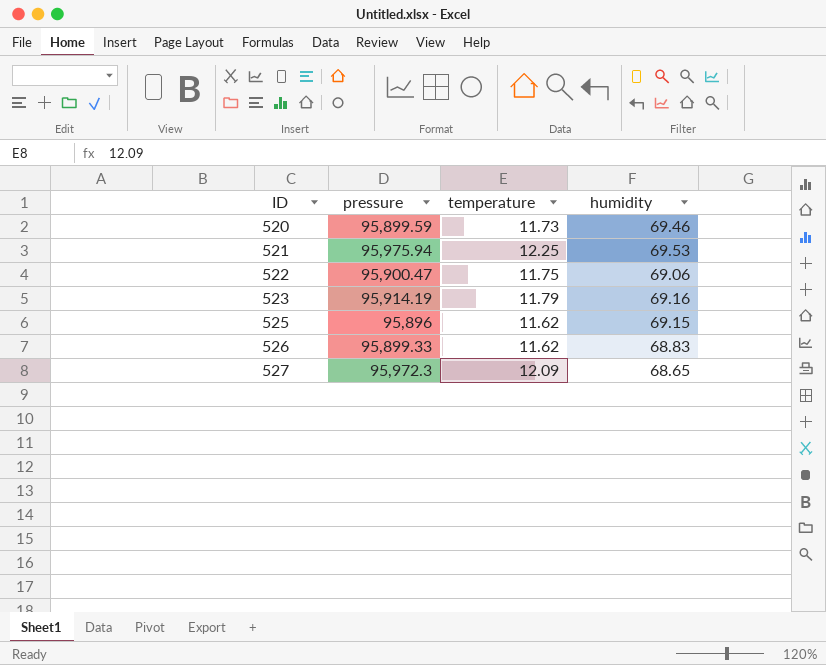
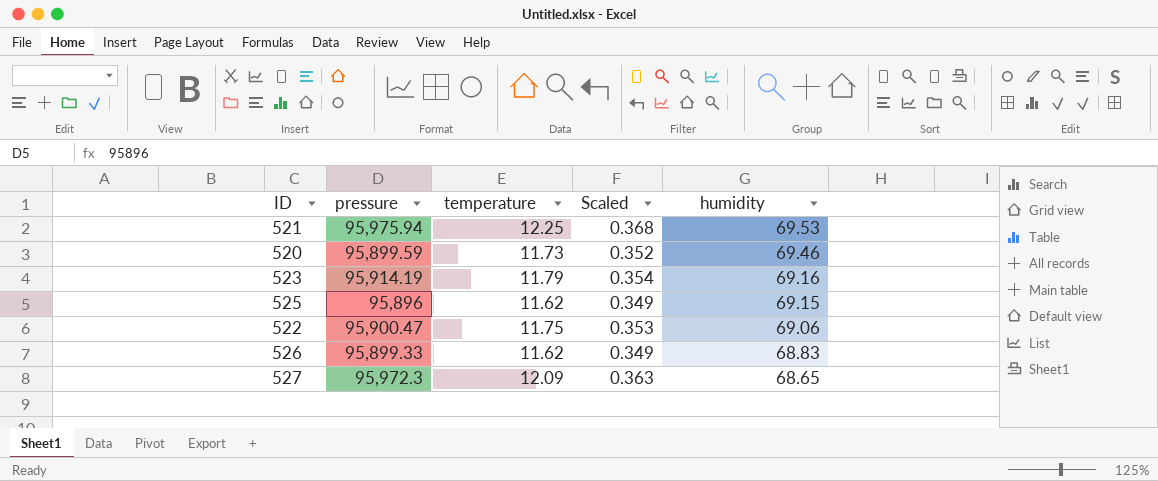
row order: ID ascending -> humidity descending
column Scaled | formula: none -> [temperature] * 0.03

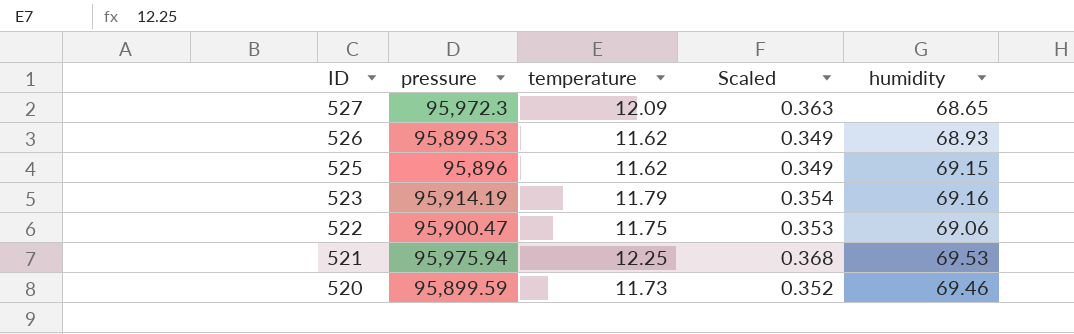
row order: humidity descending -> ID descending
526 | pressure: 95,899.33 -> 95,899.53
526 | humidity: 68.83 -> 68.93

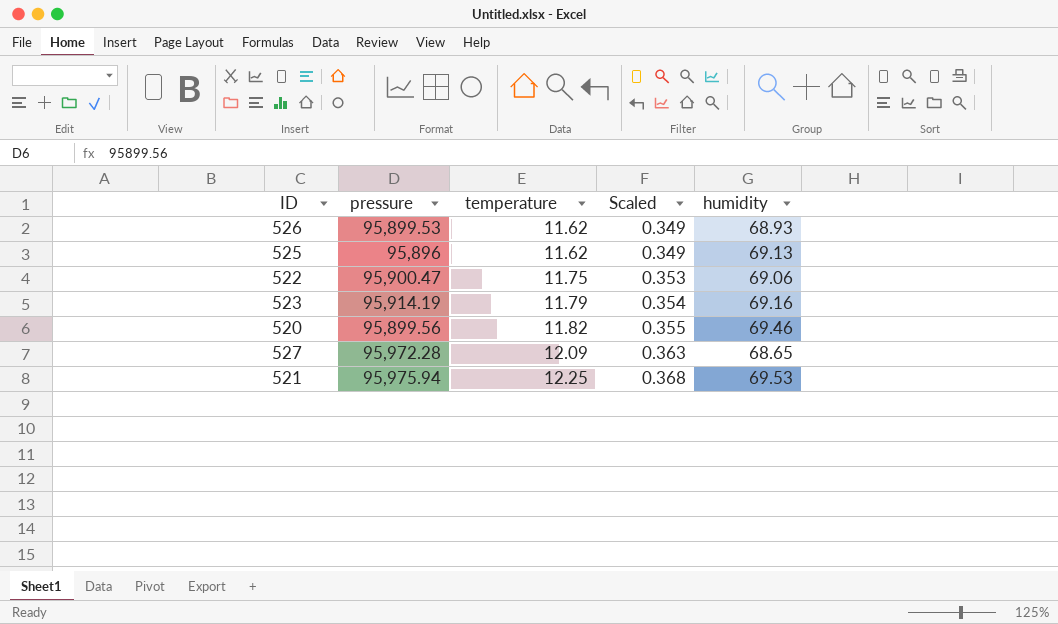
row order: ID descending -> temperature ascending
525 | humidity: 69.15 -> 69.13
520 | pressure: 95,899.59 -> 95,899.56
520 | temperature: 11.73 -> 11.82
520 | Scaled: 0.352 -> 0.355
527 | pressure: 95,972.3 -> 95,972.28

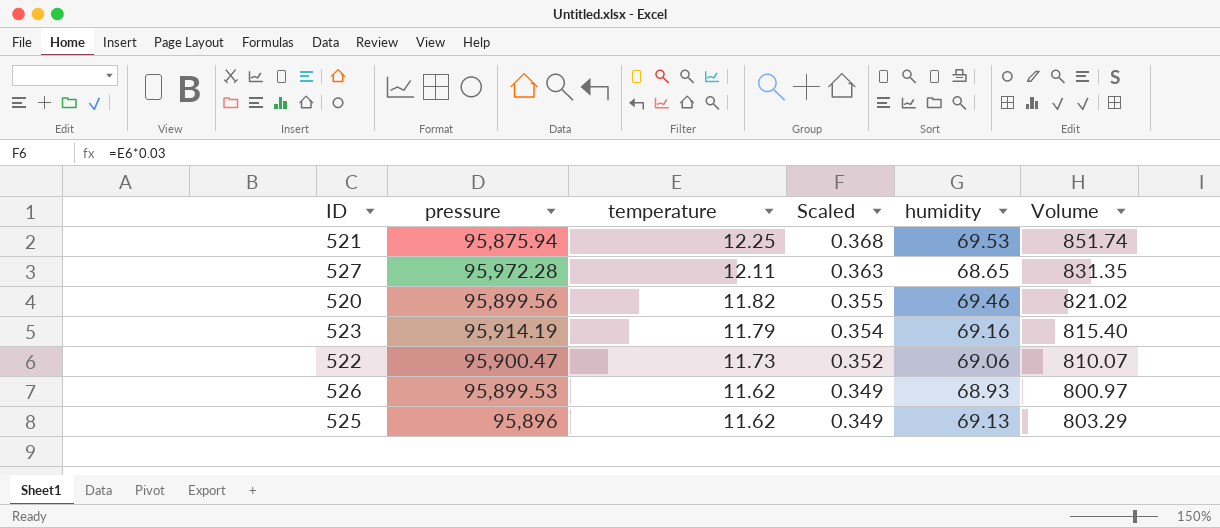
row order: temperature ascending -> temperature descending
column Volume | formula: none -> [temperature] * [humidity]
521 | pressure: 95,975.94 -> 95,875.94
527 | temperature: 12.09 -> 12.11
522 | temperature: 11.75 -> 11.73
522 | Scaled: 0.353 -> 0.352

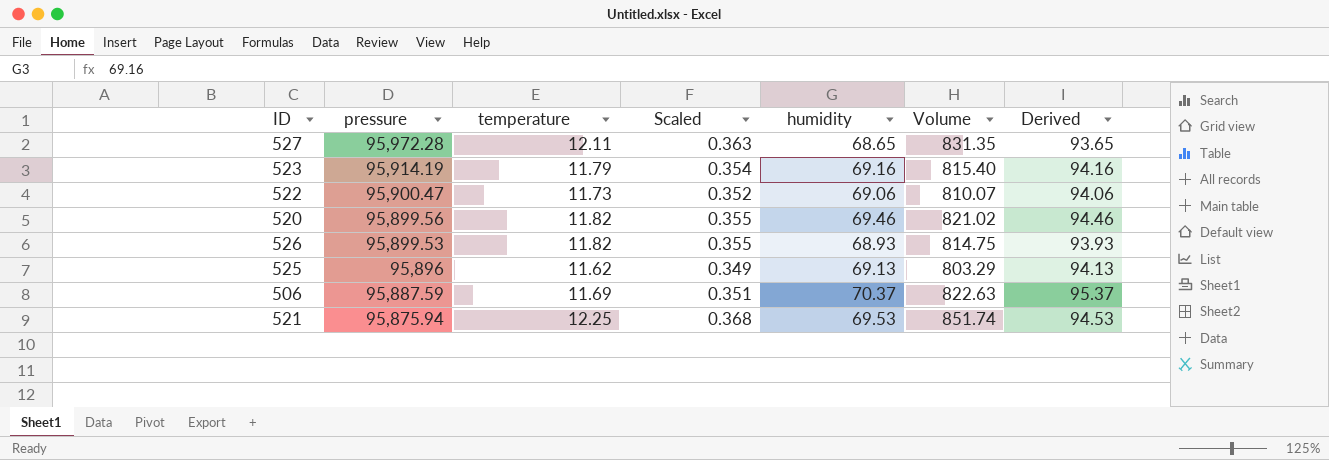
row order: temperature descending -> pressure descending
column Derived | formula: none -> [humidity] + 25
526 | temperature: 11.62 -> 11.82
526 | Scaled: 0.349 -> 0.355
526 | Volume: 800.97 -> 814.75
row 506: none -> 95,887.59 | 11.69 | 0.351 | 70.37 | 822.63 | 95.37

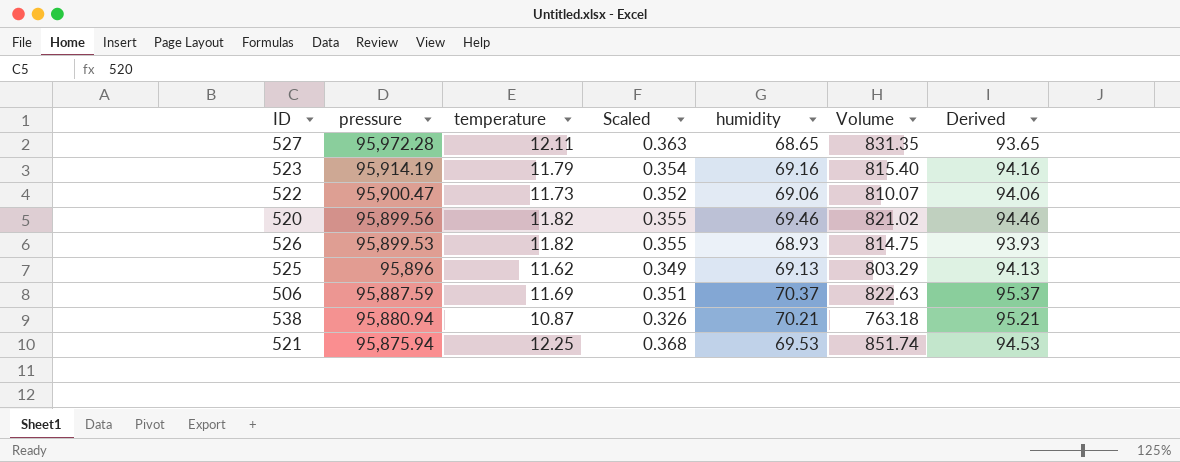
row 538: none -> 95,880.94 | 10.87 | 0.326 | 70.21 | 763.18 | 95.21

